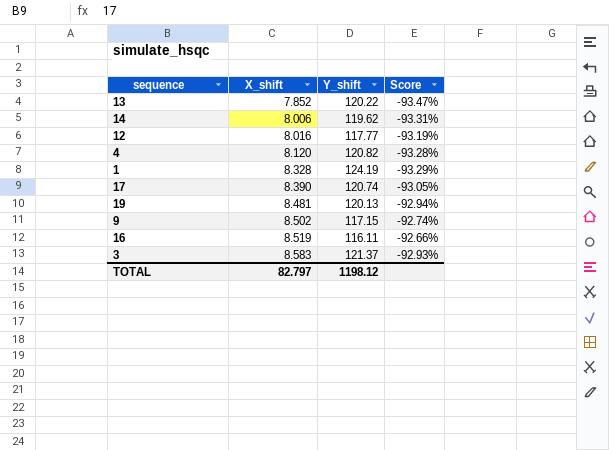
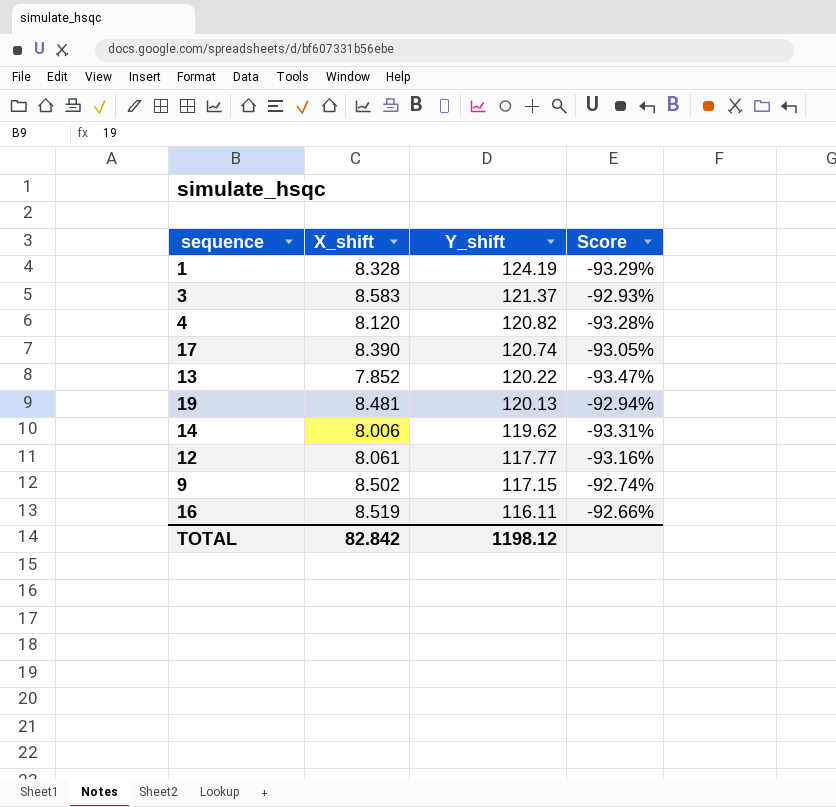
row order: X_shift ascending -> Y_shift descending
12 | X_shift: 8.016 -> 8.061
12 | Score: -93.19% -> -93.16%
TOTAL | X_shift: 82.797 -> 82.842

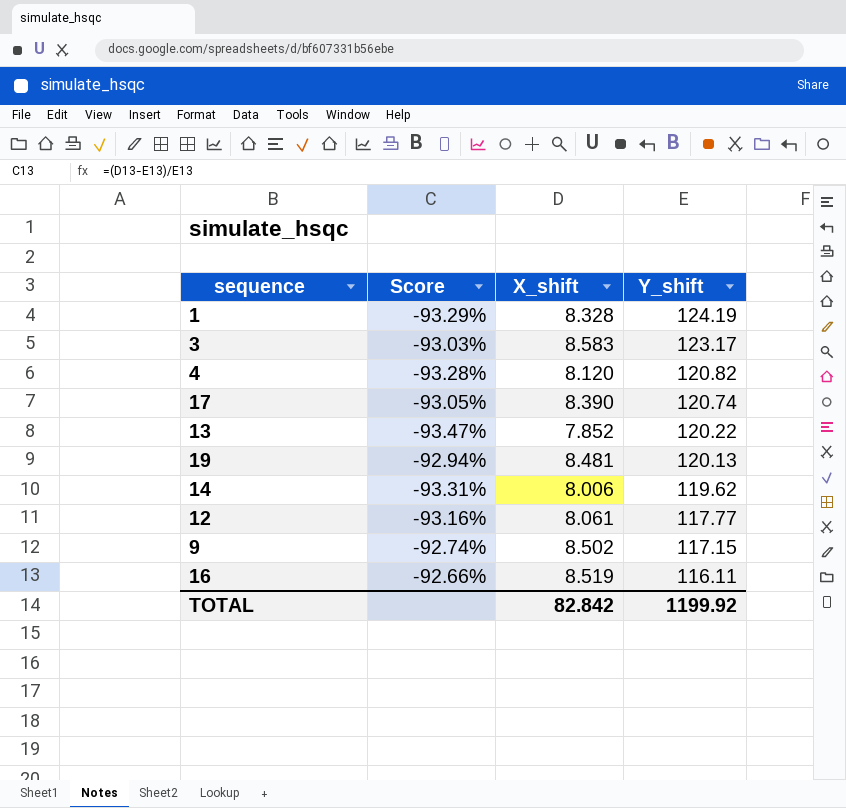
column Score | position: 4 -> 2
3 | Score: -92.93% -> -93.03%
3 | Y_shift: 121.37 -> 123.17
TOTAL | Y_shift: 1198.12 -> 1199.92

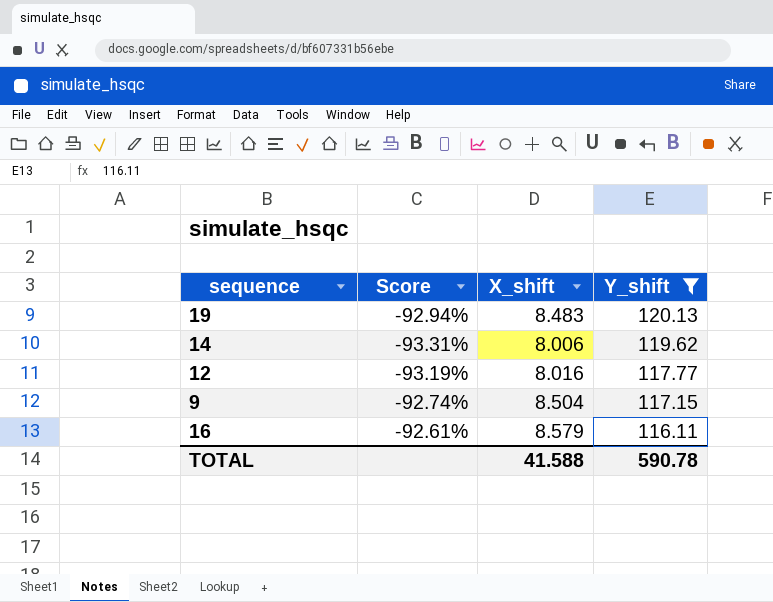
filter: none -> Y_shift <= 120.13
19 | X_shift: 8.481 -> 8.483
12 | Score: -93.16% -> -93.19%
12 | X_shift: 8.061 -> 8.016
9 | X_shift: 8.502 -> 8.504
16 | Score: -92.66% -> -92.61%
16 | X_shift: 8.519 -> 8.579
TOTAL | X_shift: 82.842 -> 41.588
TOTAL | Y_shift: 1199.92 -> 590.78

